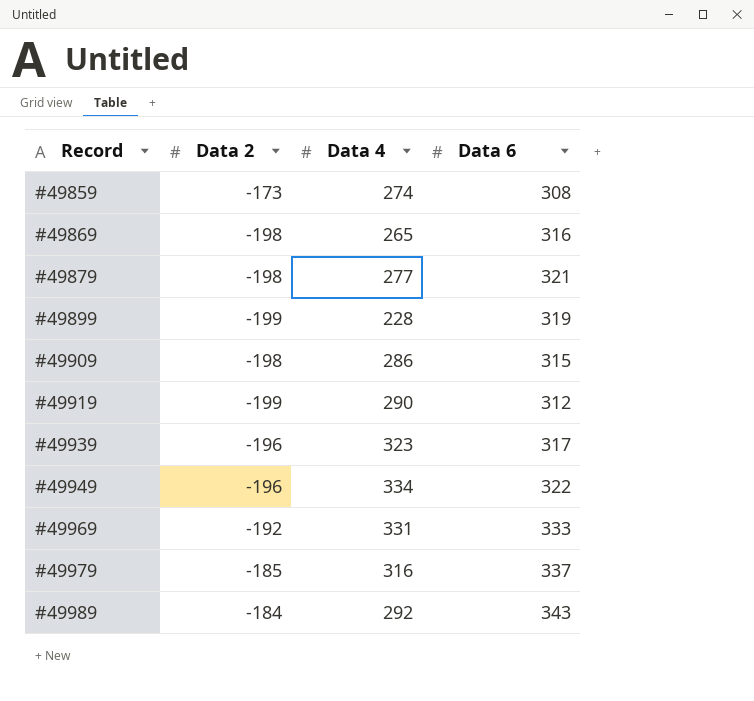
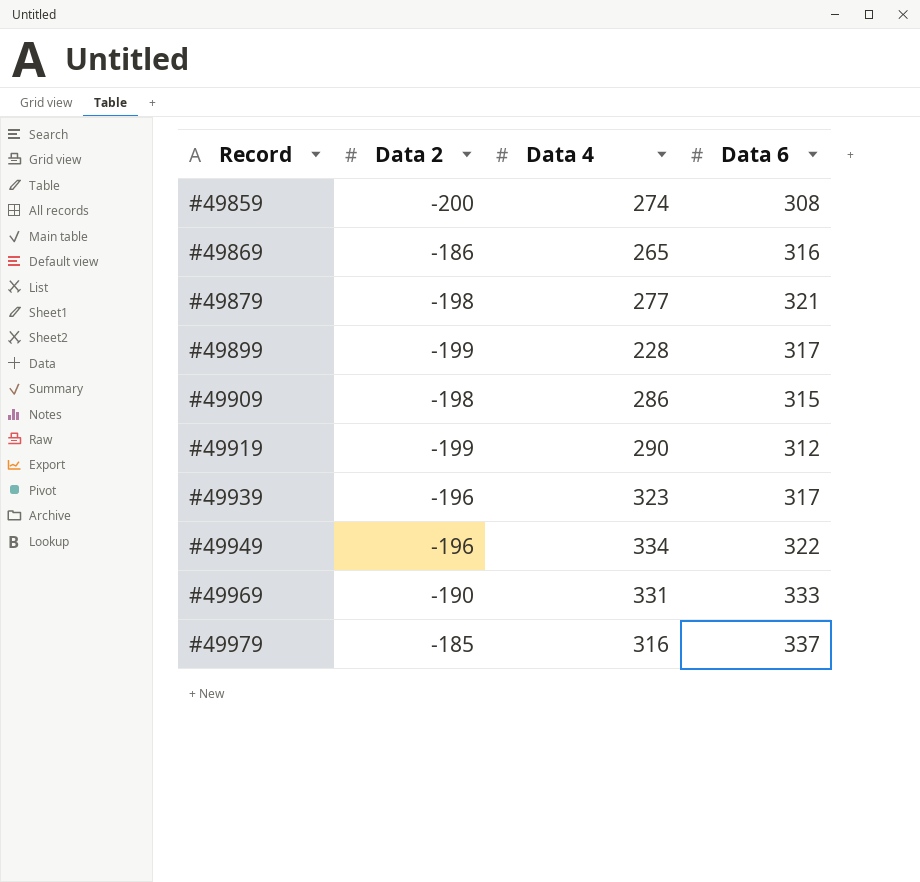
row #49989: -184 | 292 | 343 -> none
#49859 | Data 2: -173 -> -200
#49869 | Data 2: -198 -> -186
#49899 | Data 6: 319 -> 317
#49969 | Data 2: -192 -> -190

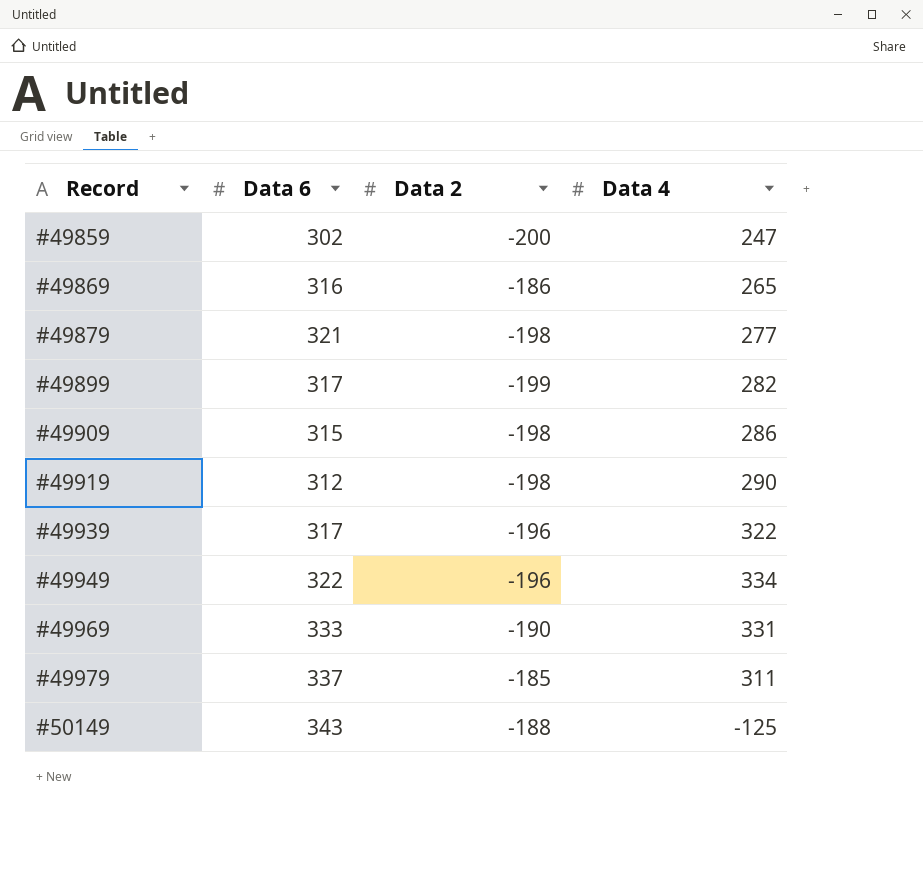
column Data 6 | position: 4 -> 2
#49859 | Data 6: 308 -> 302
#49859 | Data 4: 274 -> 247
#49899 | Data 4: 228 -> 282
#49919 | Data 2: -199 -> -198
#49939 | Data 4: 323 -> 322
#49979 | Data 4: 316 -> 311
row #50149: none -> 343 | -188 | -125

